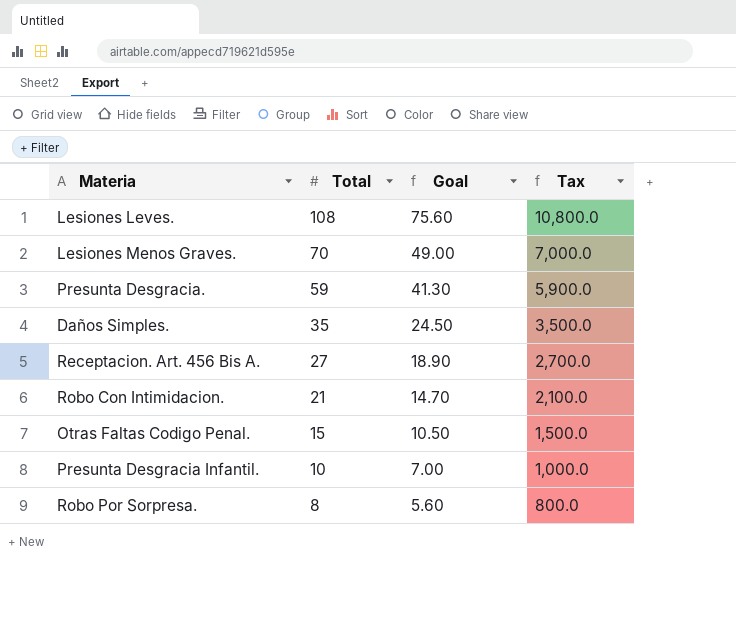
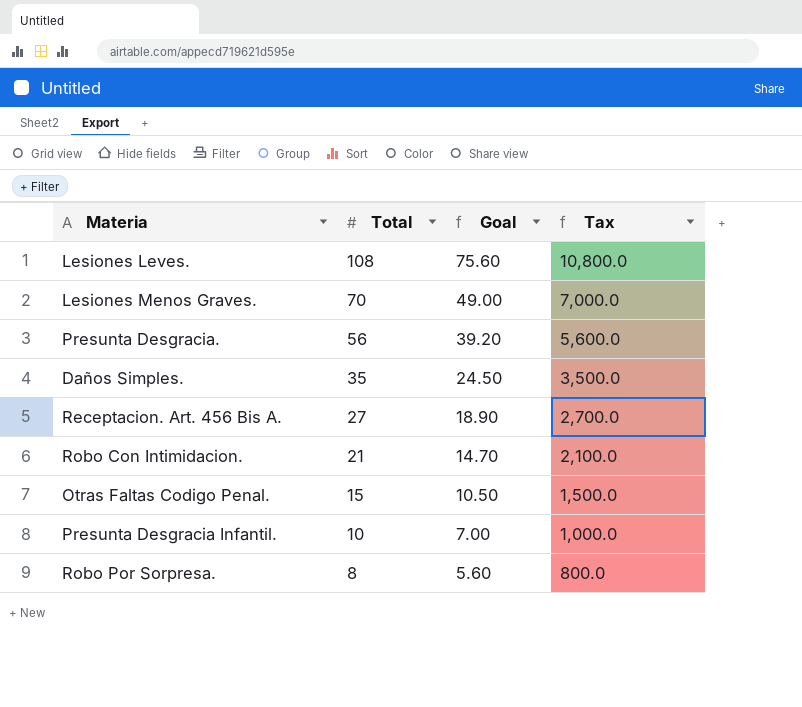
Presunta Desgracia. | Total: 59 -> 56
Presunta Desgracia. | Goal: 41.30 -> 39.20
Presunta Desgracia. | Tax: 5,900.0 -> 5,600.0

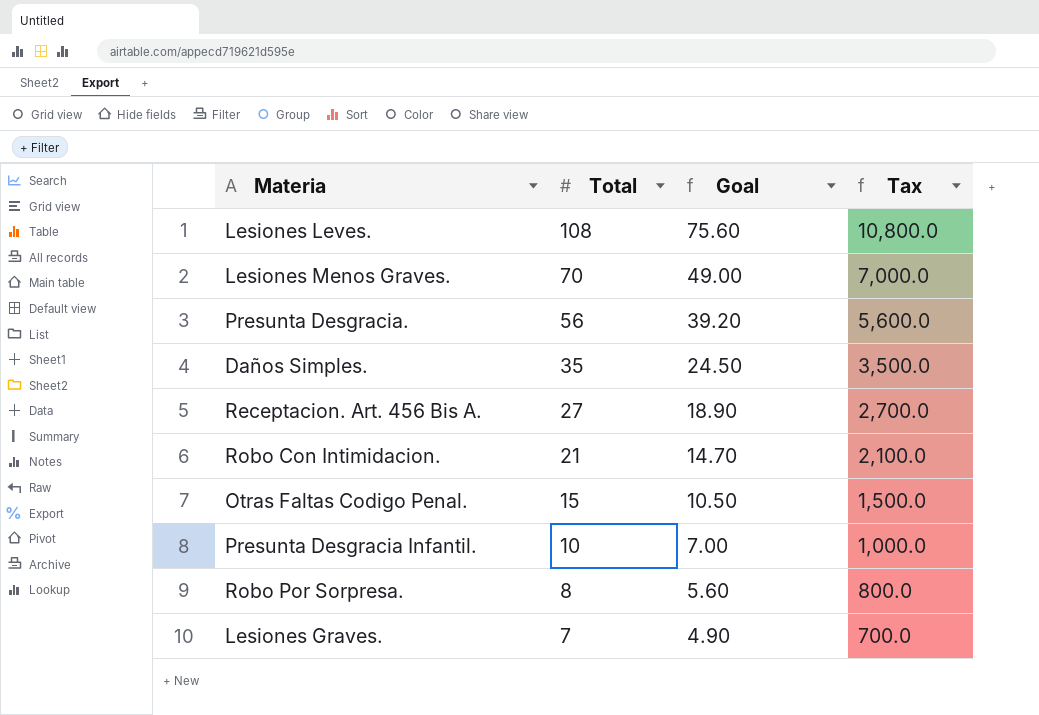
row Lesiones Graves.: none -> 7 | 4.90 | 700.0

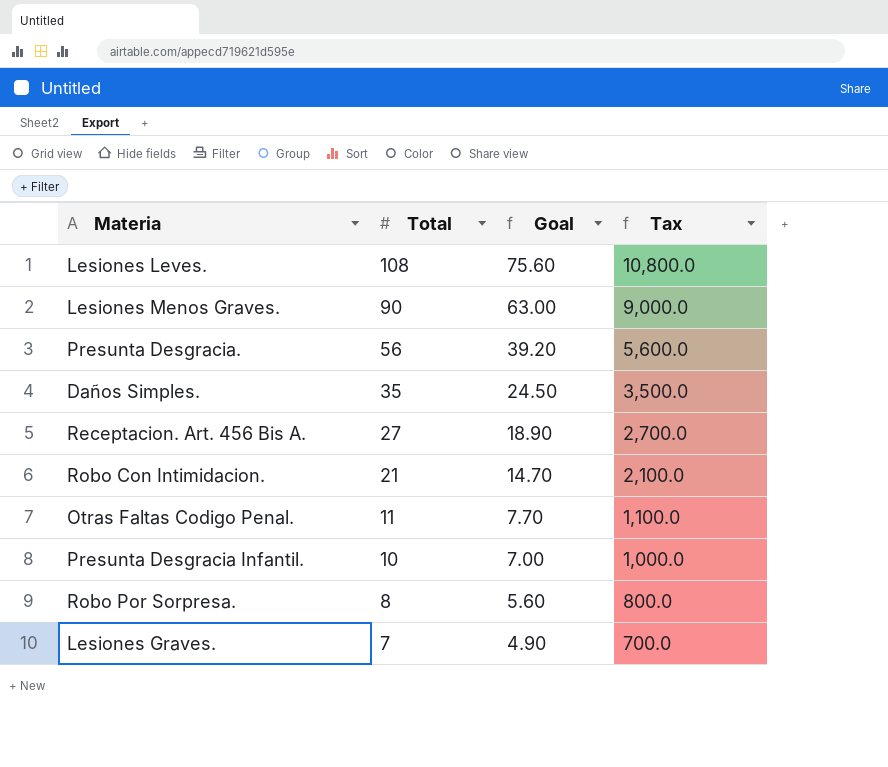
Lesiones Menos Graves. | Total: 70 -> 90
Lesiones Menos Graves. | Goal: 49.00 -> 63.00
Lesiones Menos Graves. | Tax: 7,000.0 -> 9,000.0
Otras Faltas Codigo Penal. | Total: 15 -> 11
Otras Faltas Codigo Penal. | Goal: 10.50 -> 7.70
Otras Faltas Codigo Penal. | Tax: 1,500.0 -> 1,100.0

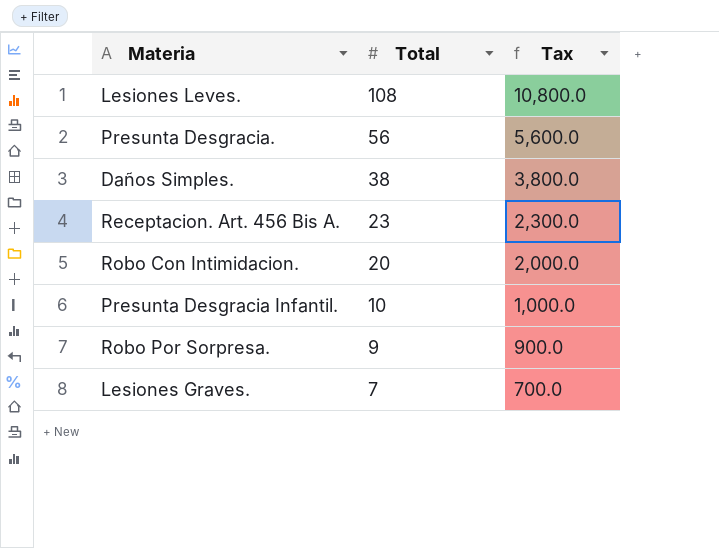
column Goal | formula: [Total] * 0.7 -> none
row Lesiones Menos Graves.: 90 | 63.00 | 9,000.0 -> none
row Otras Faltas Codigo Penal.: 11 | 7.70 | 1,100.0 -> none
Daños Simples. | Total: 35 -> 38
Daños Simples. | Tax: 3,500.0 -> 3,800.0
Receptacion. Art. 456 Bis A. | Total: 27 -> 23
Receptacion. Art. 456 Bis A. | Tax: 2,700.0 -> 2,300.0
Robo Con Intimidacion. | Total: 21 -> 20
Robo Con Intimidacion. | Tax: 2,100.0 -> 2,000.0
Robo Por Sorpresa. | Total: 8 -> 9
Robo Por Sorpresa. | Tax: 800.0 -> 900.0

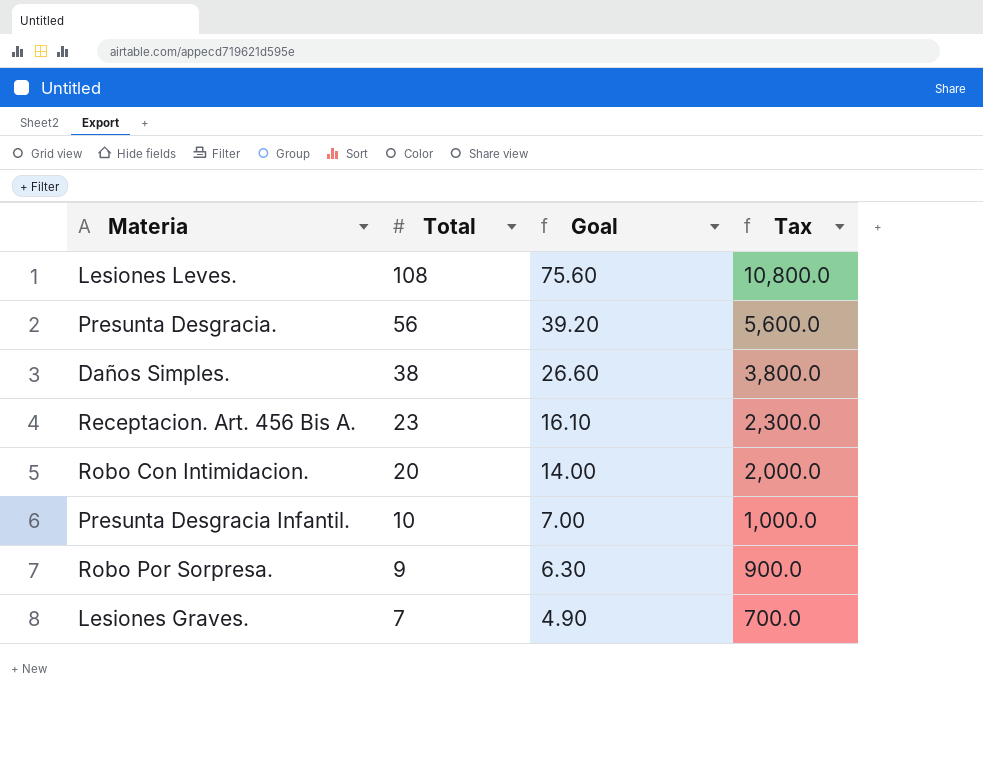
column Goal | formula: none -> [Total] * 0.7

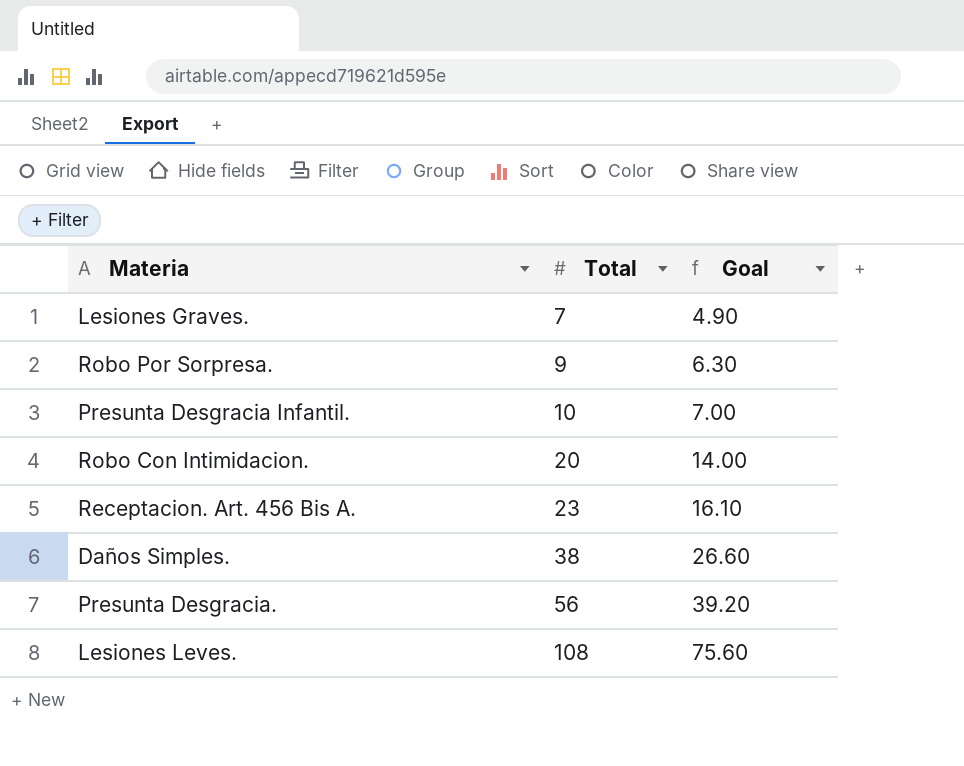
row order: Total descending -> Total ascending
column Tax | formula: [Total] * 100 -> none

